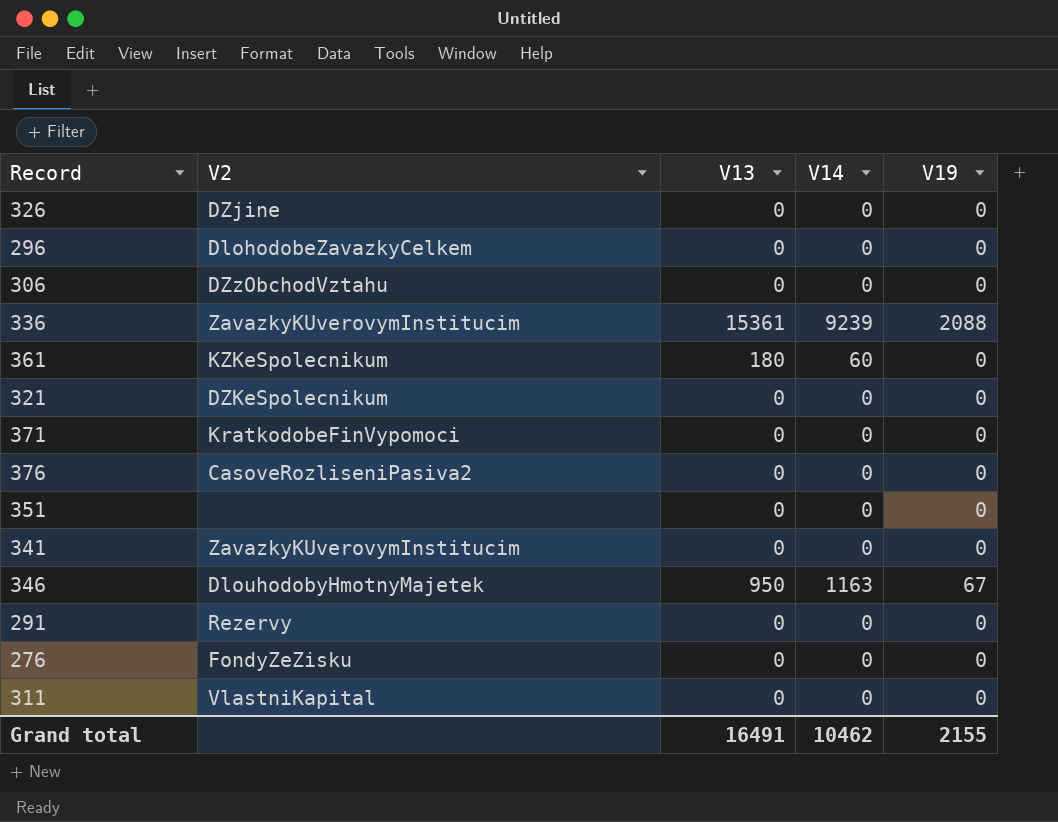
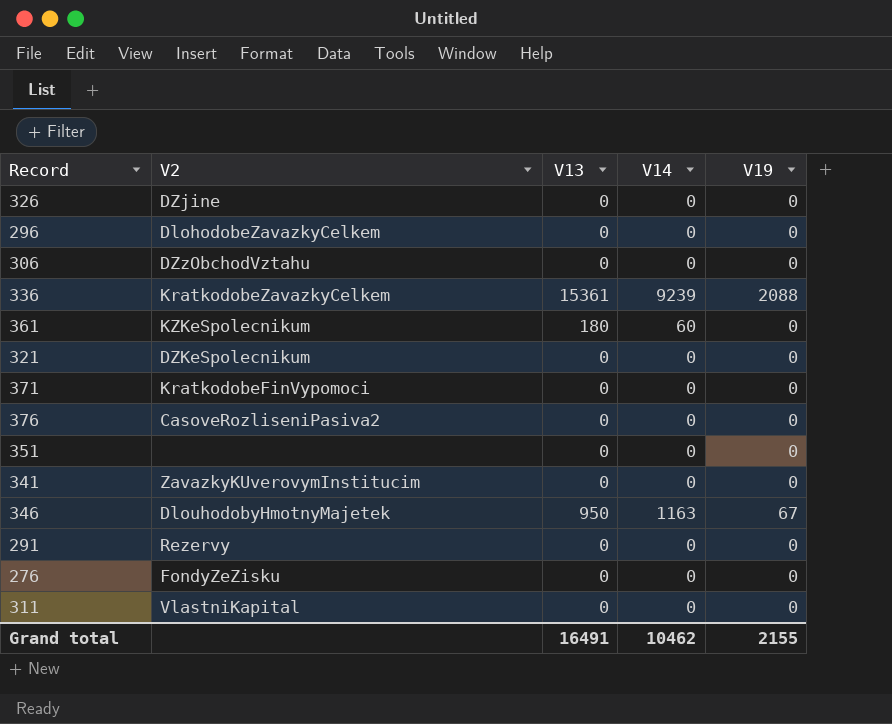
336 | V2: ZavazkyKUverovymInstitucim -> KratkodobeZavazkyCelkem

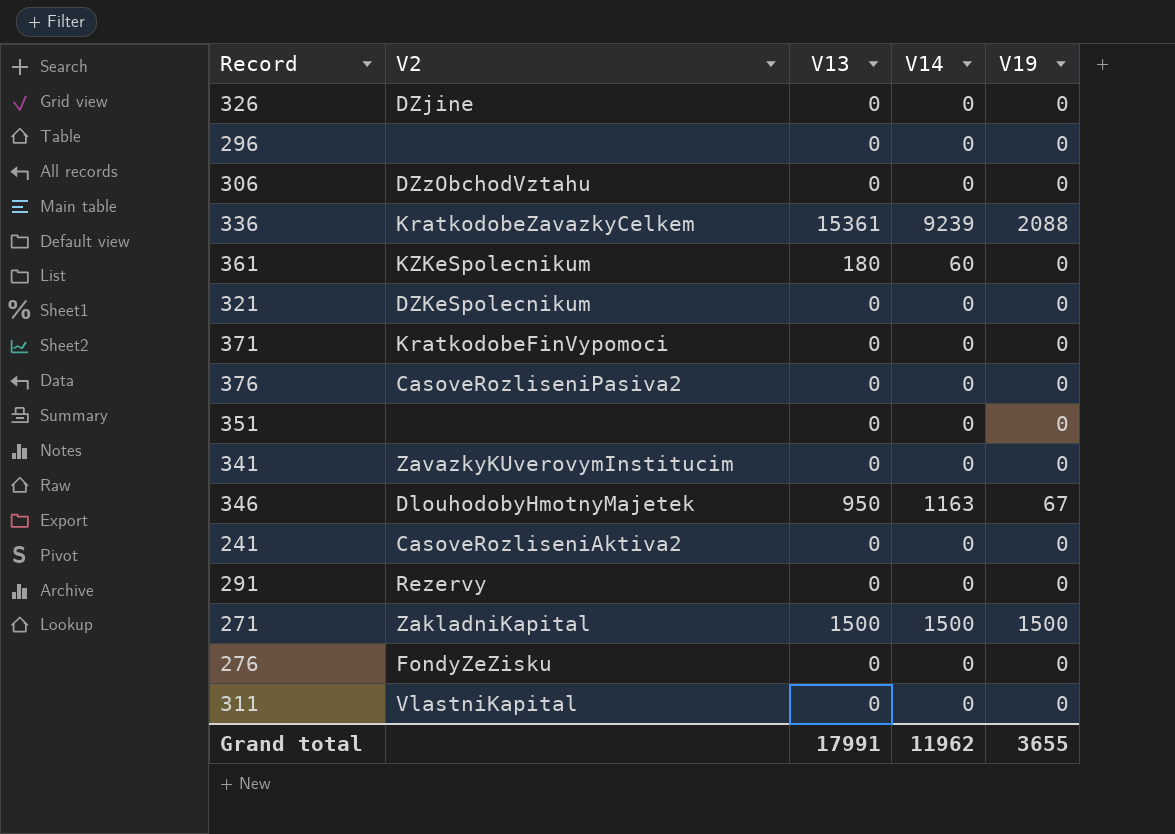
296 | V2: DlohodobeZavazkyCelkem -> none
row 241: none -> CasoveRozliseniAktiva2 | 0 | 0 | 0
row 271: none -> ZakladniKapital | 1500 | 1500 | 1500
Grand total | V13: 16491 -> 17991
Grand total | V14: 10462 -> 11962
Grand total | V19: 2155 -> 3655

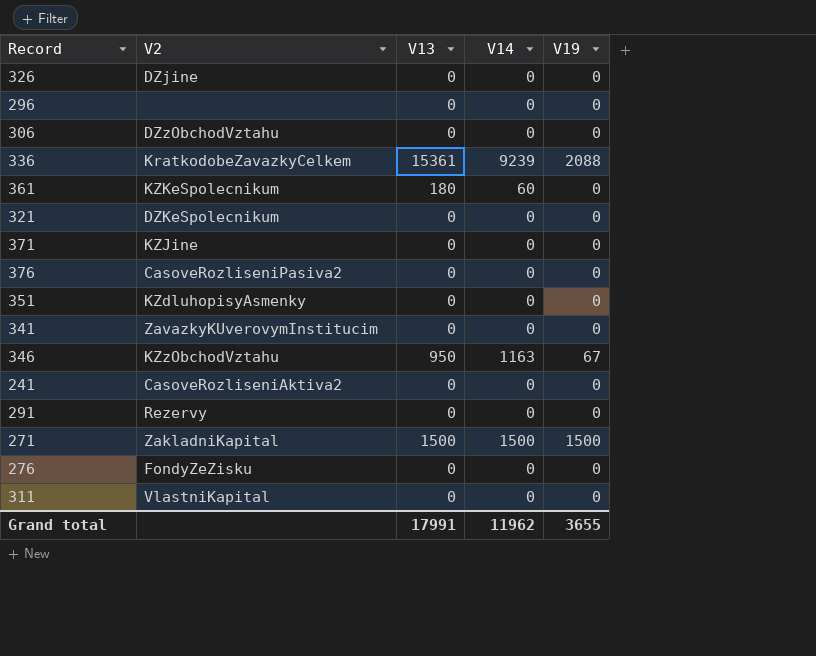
371 | V2: KratkodobeFinVypomoci -> KZJine
351 | V2: none -> KZdluhopisyAsmenky
346 | V2: DlouhodobyHmotnyMajetek -> KZzObchodVztahu

